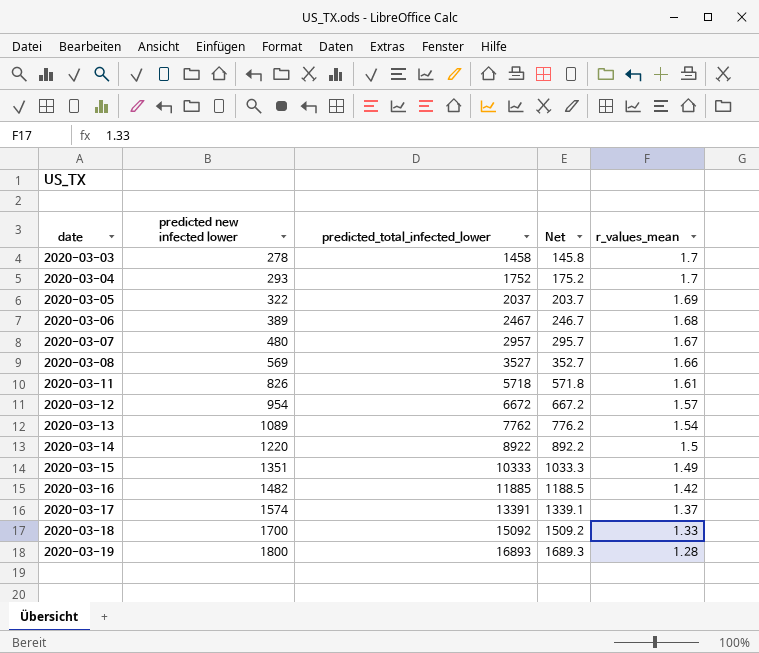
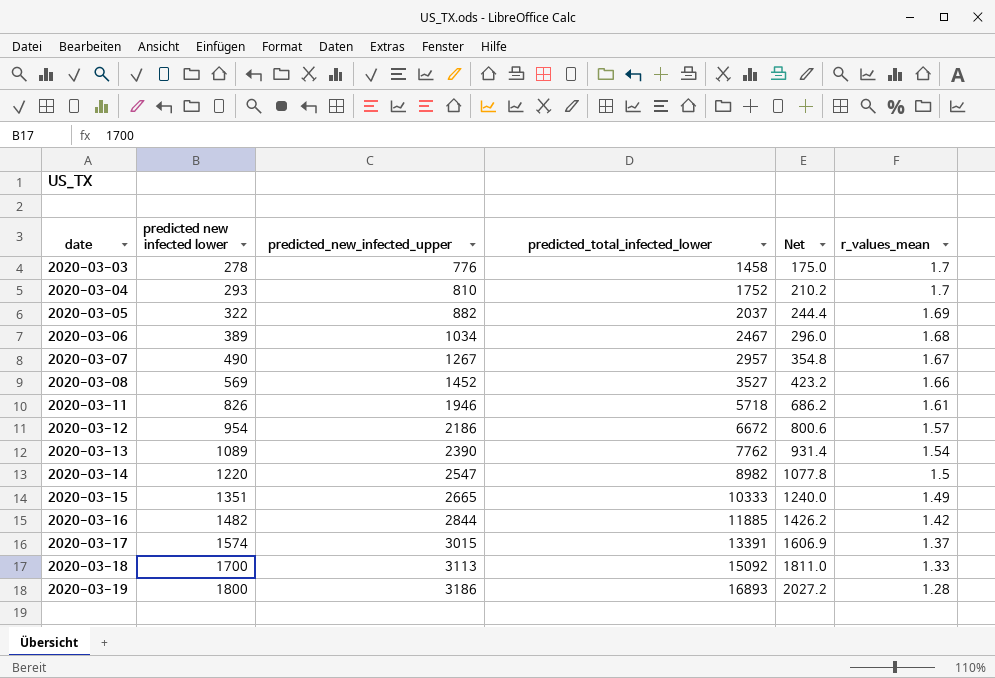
column predicted_new_infected_upper | position: none -> 3
column Net | formula: [predicted_total_infected_lower] * 0.1 -> [predicted_total_infected_lower] * 0.12
2020-03-07 | predicted new infected lower: 480 -> 490
2020-03-14 | predicted_total_infected_lower: 8922 -> 8982

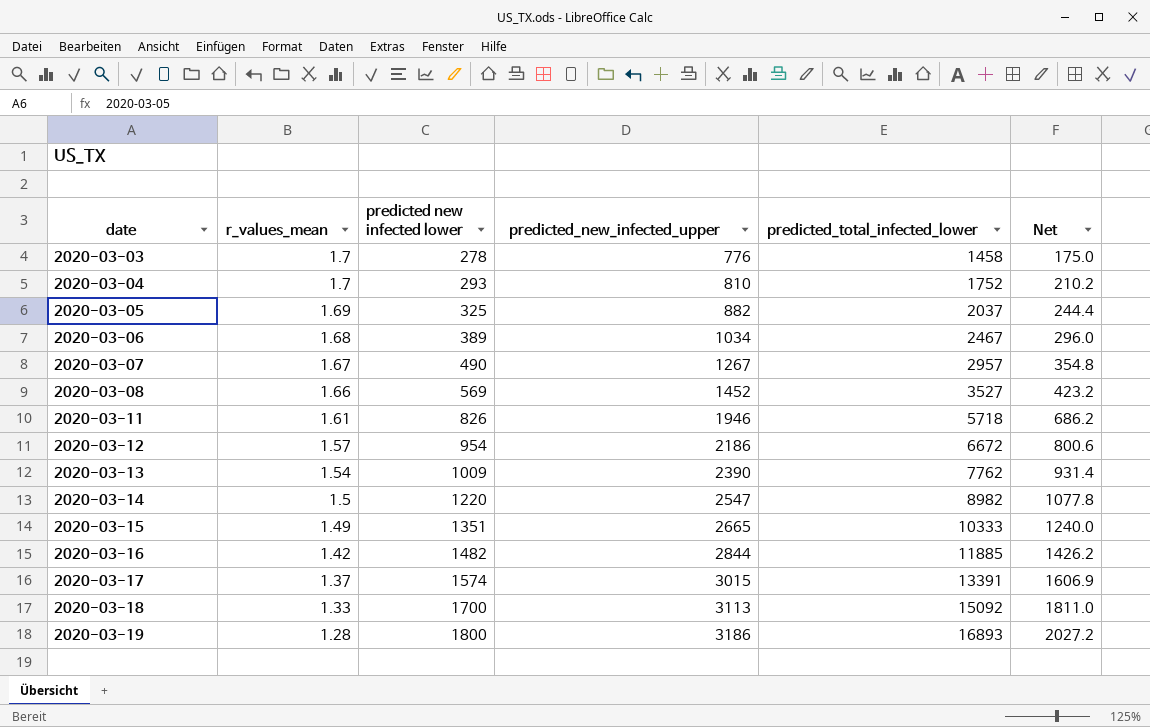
column r_values_mean | position: 6 -> 2
2020-03-05 | predicted new infected lower: 322 -> 325
2020-03-13 | predicted new infected lower: 1089 -> 1009

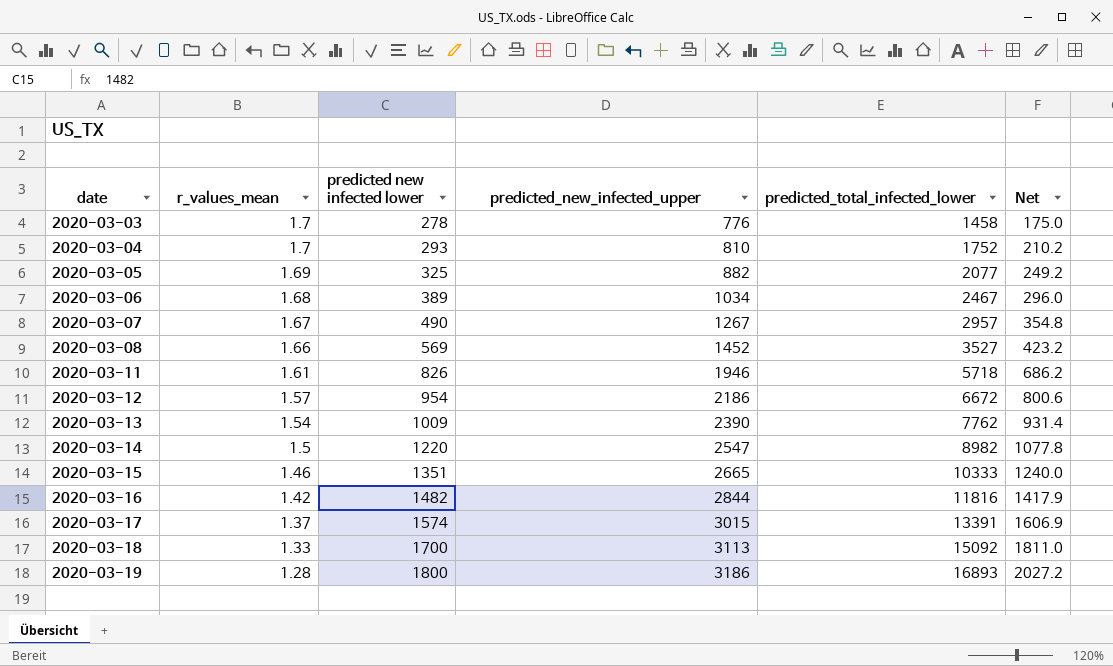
2020-03-05 | predicted_total_infected_lower: 2037 -> 2077
2020-03-05 | Net: 244.4 -> 249.2
2020-03-15 | r_values_mean: 1.49 -> 1.46
2020-03-16 | predicted_total_infected_lower: 11885 -> 11816
2020-03-16 | Net: 1426.2 -> 1417.9

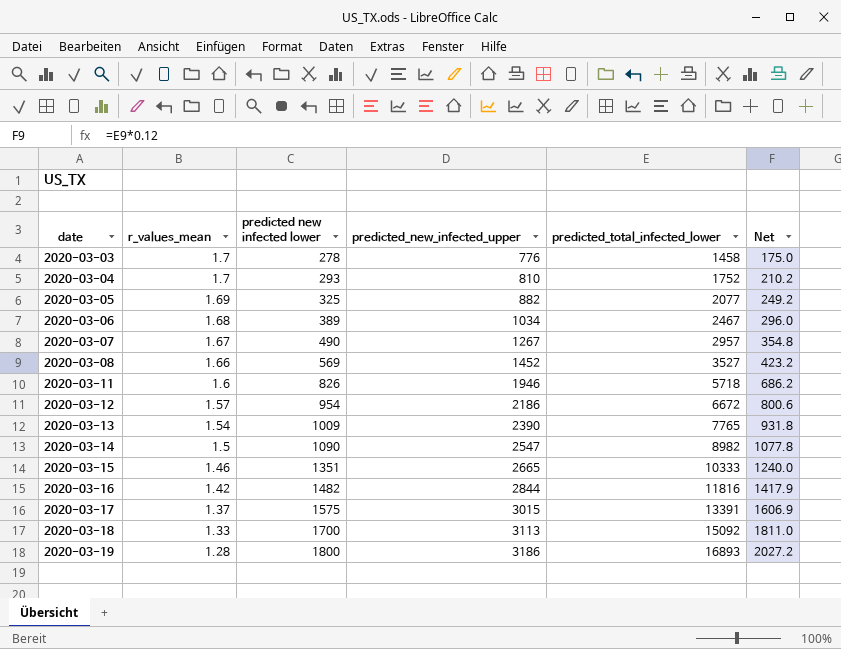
2020-03-11 | r_values_mean: 1.61 -> 1.6
2020-03-13 | predicted_total_infected_lower: 7762 -> 7765
2020-03-13 | Net: 931.4 -> 931.8
2020-03-14 | predicted new infected lower: 1220 -> 1090
2020-03-17 | predicted new infected lower: 1574 -> 1575

